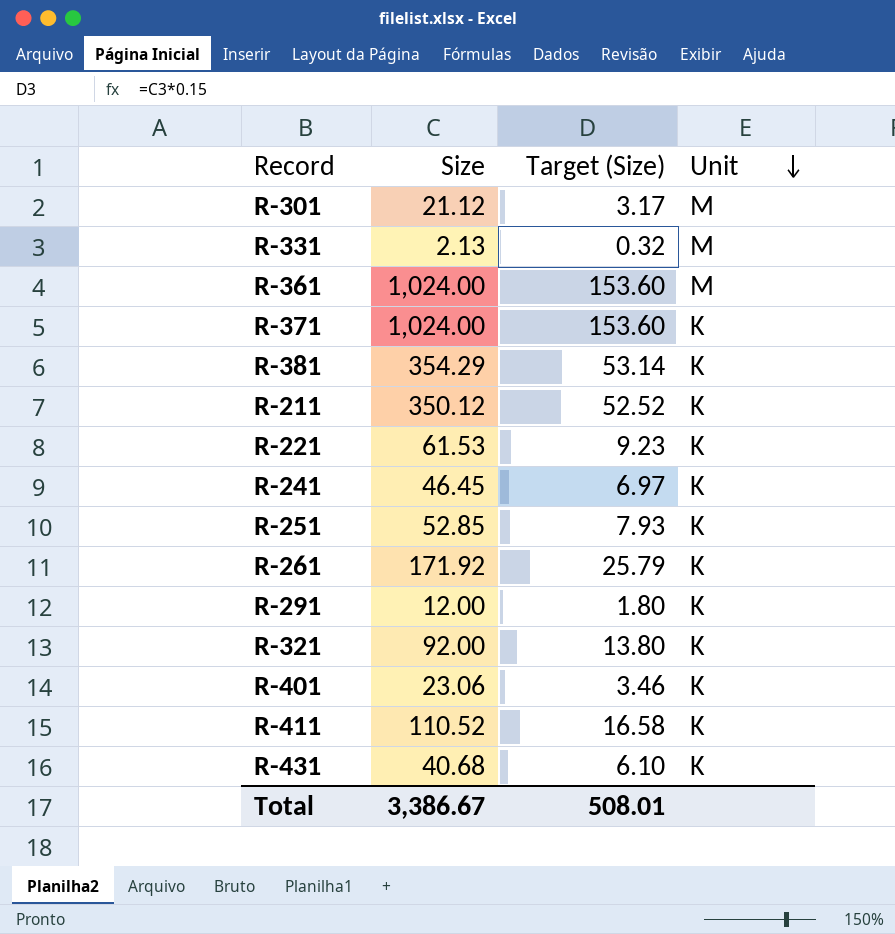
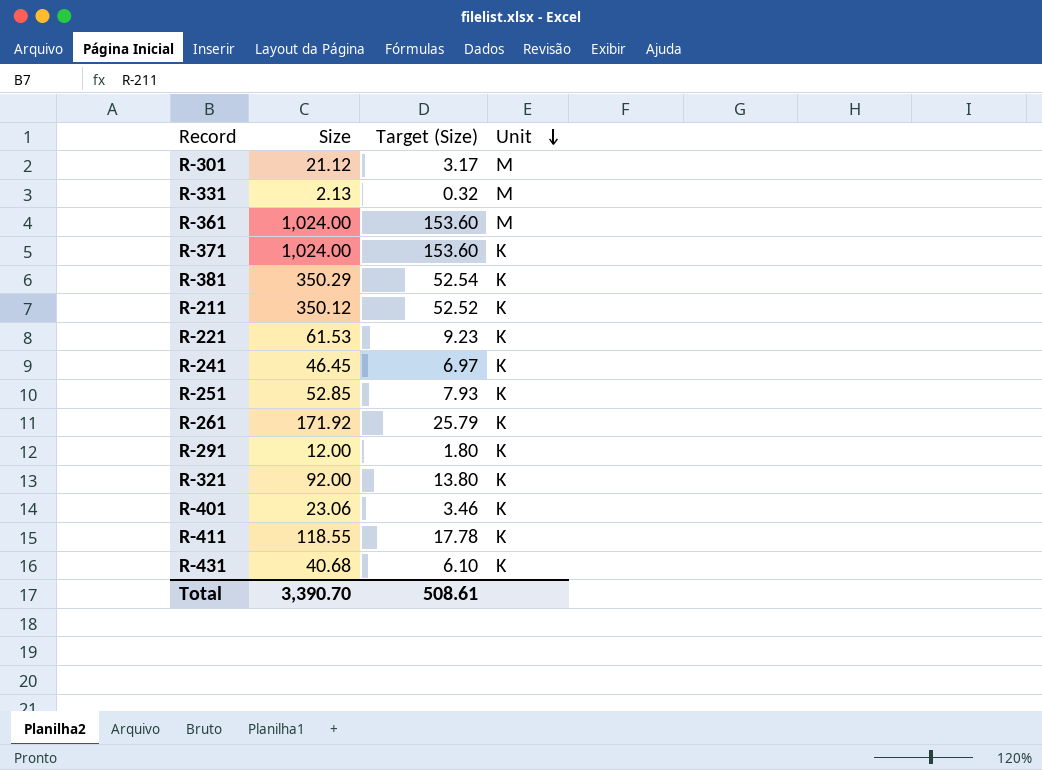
R-381 | Size: 354.29 -> 350.29
R-381 | Target (Size): 53.14 -> 52.54
R-411 | Size: 110.52 -> 118.55
R-411 | Target (Size): 16.58 -> 17.78
Total | Size: 3,386.67 -> 3,390.70
Total | Target (Size): 508.01 -> 508.61

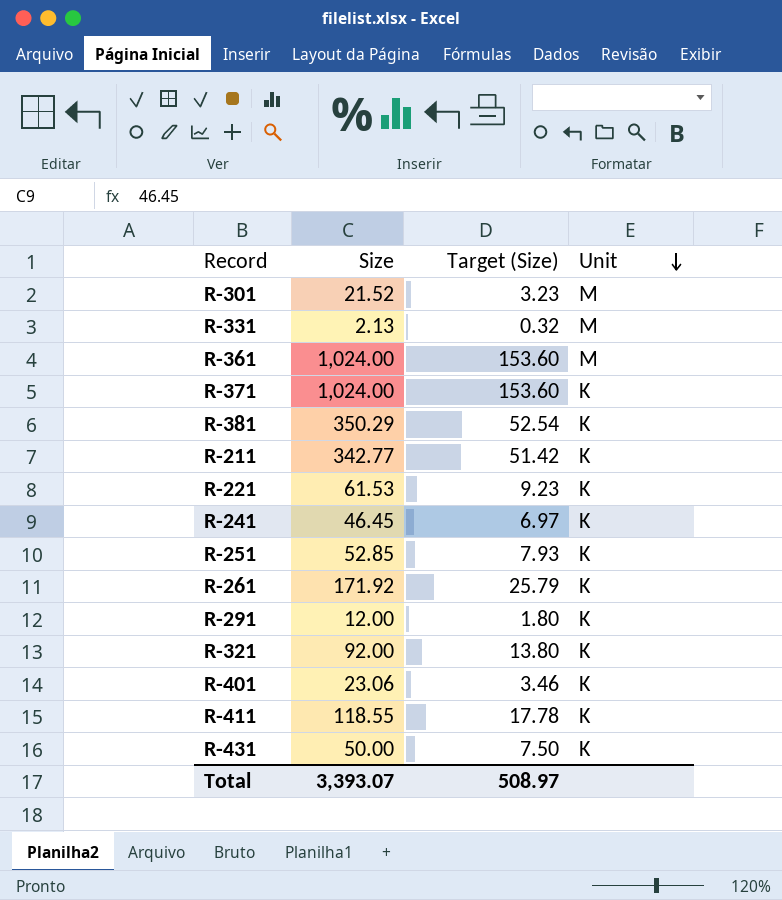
R-301 | Size: 21.12 -> 21.52
R-301 | Target (Size): 3.17 -> 3.23
R-211 | Size: 350.12 -> 342.77
R-211 | Target (Size): 52.52 -> 51.42
R-431 | Size: 40.68 -> 50.00
R-431 | Target (Size): 6.10 -> 7.50
Total | Size: 3,390.70 -> 3,393.07
Total | Target (Size): 508.61 -> 508.97

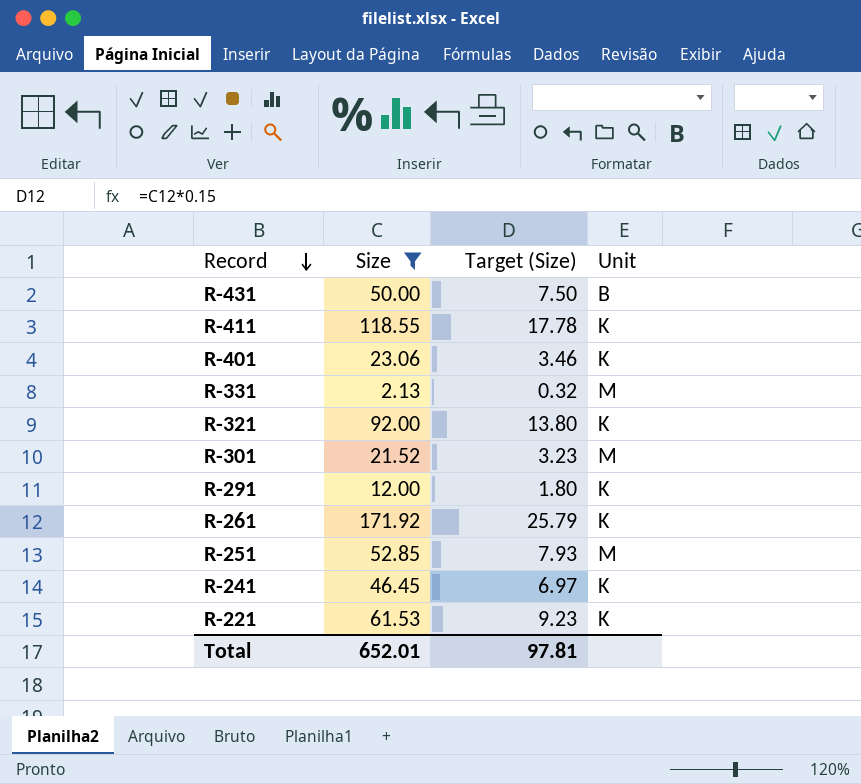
filter: none -> Size <= 171.92
row order: Unit descending -> Record descending
R-431 | Unit: K -> B
R-251 | Unit: K -> M
Total | Size: 3,393.07 -> 652.01
Total | Target (Size): 508.97 -> 97.81

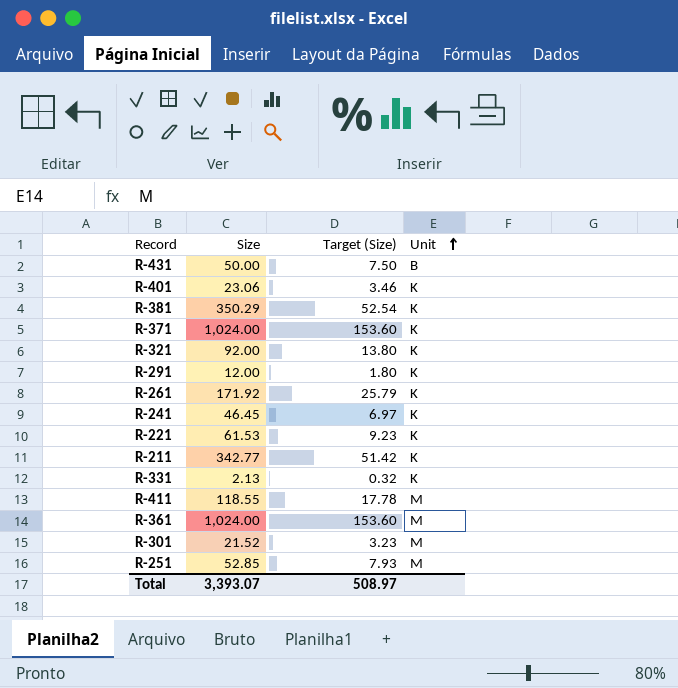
filter: Size <= 171.92 -> none
row order: Record descending -> Unit ascending
R-331 | Unit: M -> K
R-411 | Unit: K -> M
Total | Size: 652.01 -> 3,393.07
Total | Target (Size): 97.81 -> 508.97

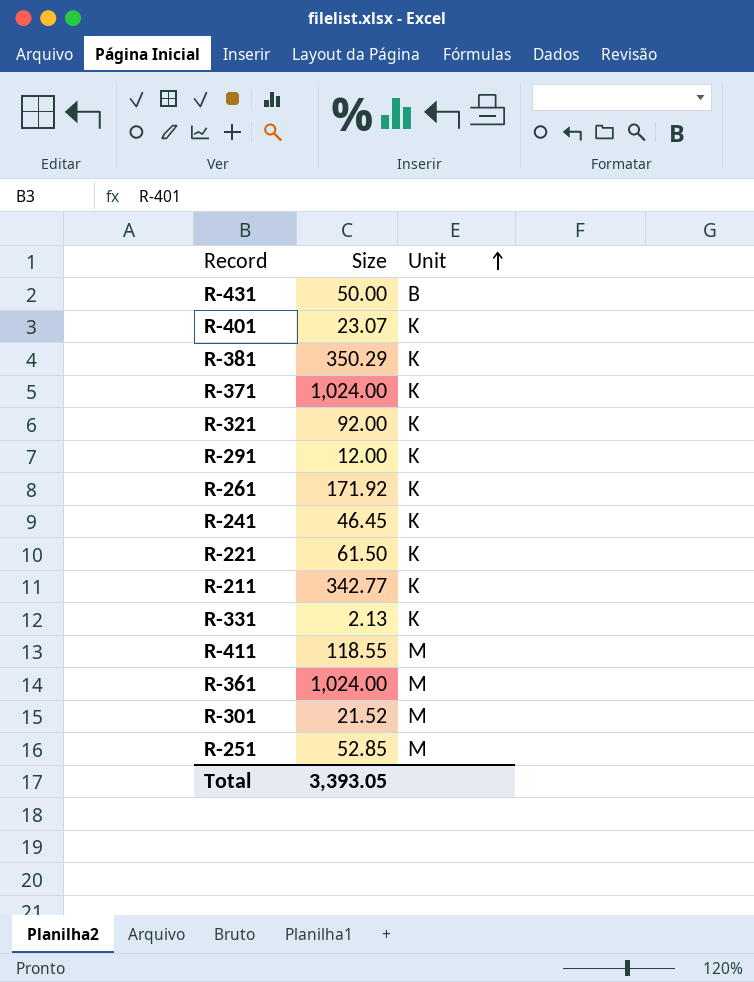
column Target (Size) | formula: [Size] * 0.15 -> none
R-401 | Size: 23.06 -> 23.07
R-221 | Size: 61.53 -> 61.50
Total | Size: 3,393.07 -> 3,393.05

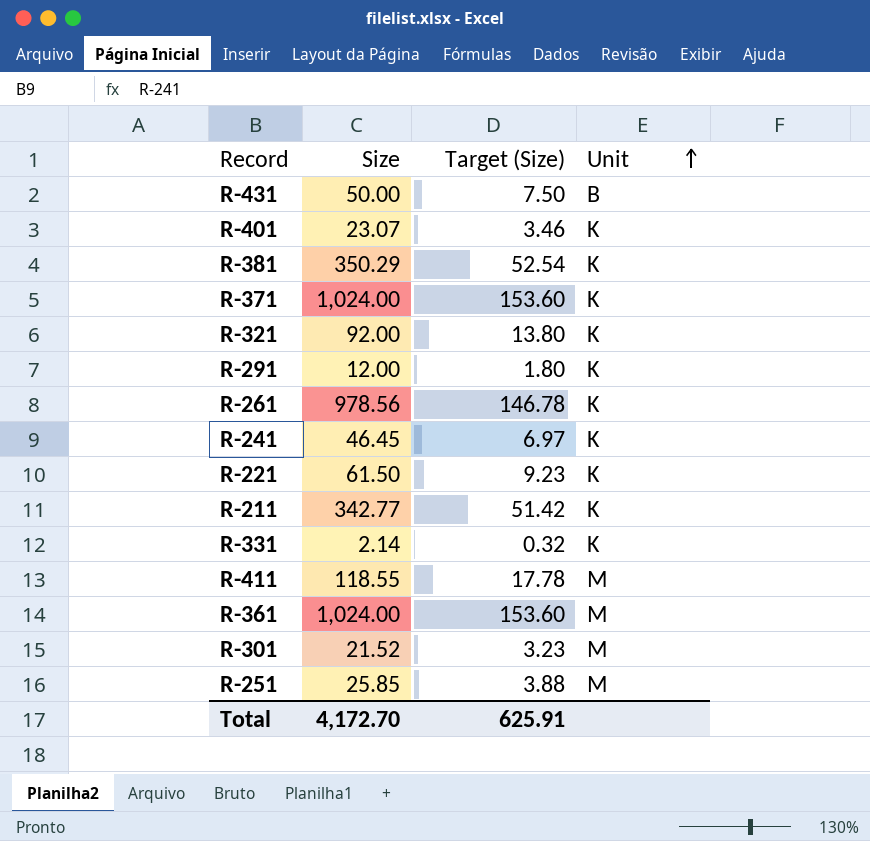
column Target (Size) | formula: none -> [Size] * 0.15
R-261 | Size: 171.92 -> 978.56
R-331 | Size: 2.13 -> 2.14
R-251 | Size: 52.85 -> 25.85
Total | Size: 3,393.05 -> 4,172.70

